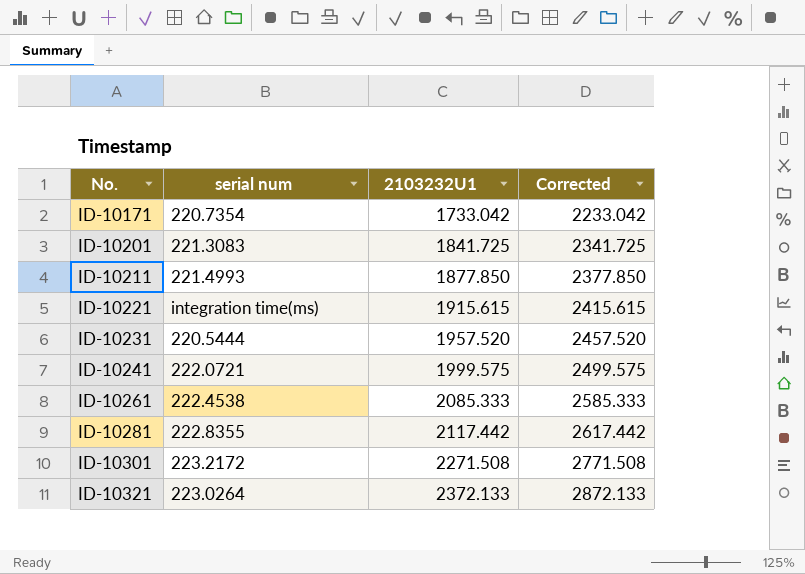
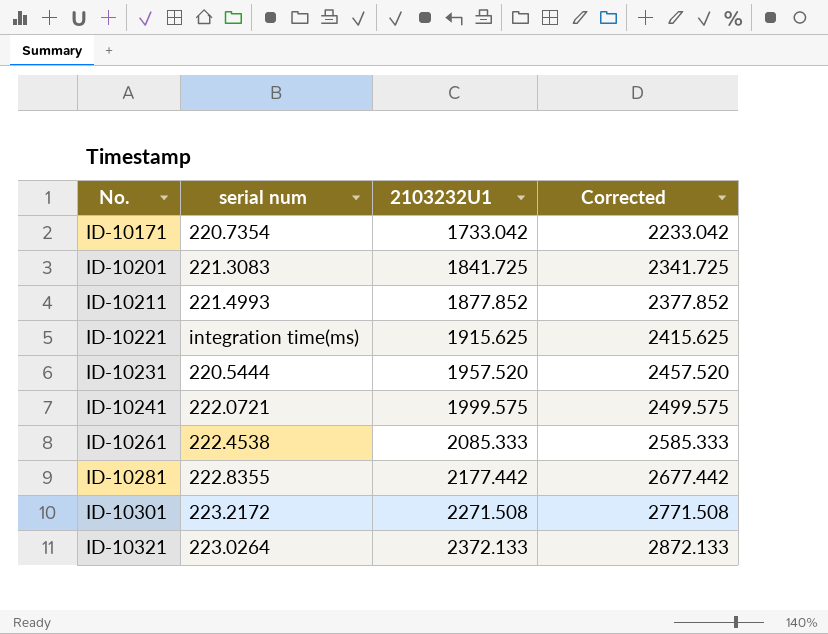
ID-10211 | 2103232U1: 1877.850 -> 1877.852
ID-10211 | Corrected: 2377.850 -> 2377.852
ID-10221 | 2103232U1: 1915.615 -> 1915.625
ID-10221 | Corrected: 2415.615 -> 2415.625
ID-10281 | 2103232U1: 2117.442 -> 2177.442
ID-10281 | Corrected: 2617.442 -> 2677.442

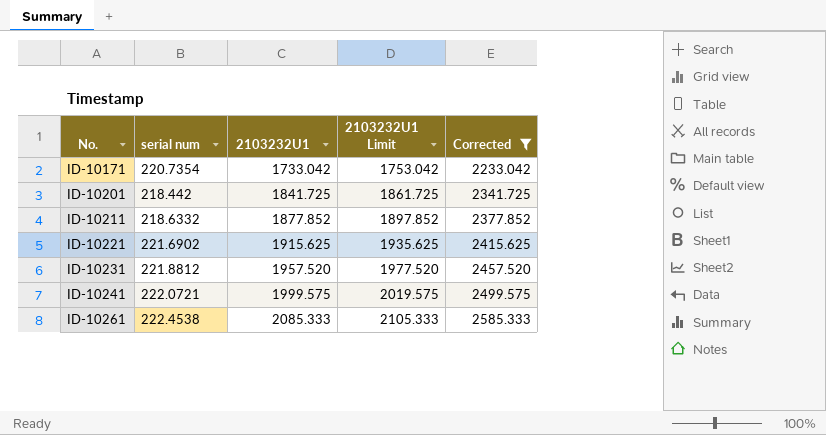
filter: none -> Corrected <= 2585.333
column 2103232U1 Limit | formula: none -> [2103232U1] + 20
ID-10201 | serial num: 221.3083 -> 218.442
ID-10211 | serial num: 221.4993 -> 218.6332
ID-10221 | serial num: integration time(ms) -> 221.6902
ID-10231 | serial num: 220.5444 -> 221.8812

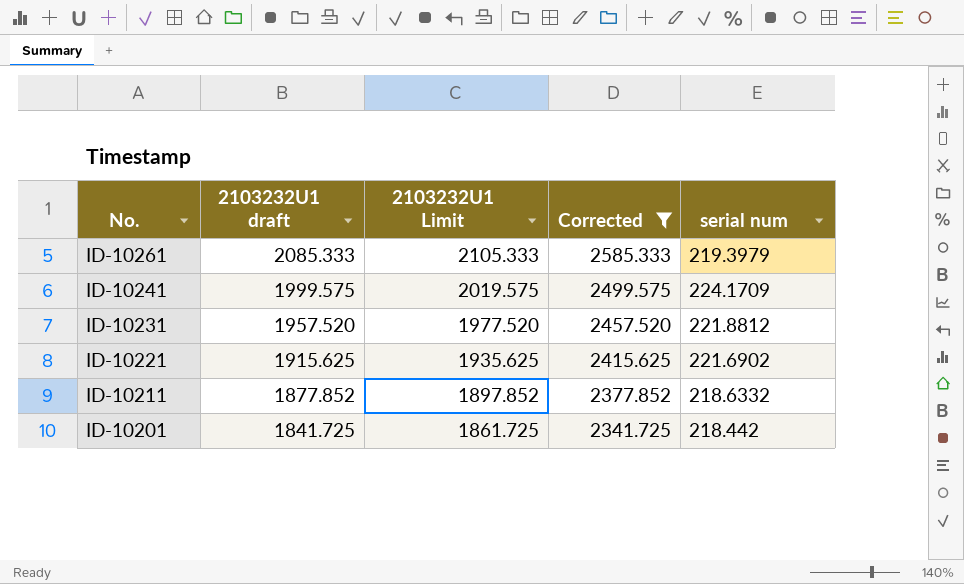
row order: No. ascending -> No. descending
column name: 2103232U1 -> 2103232U1 draft
column serial num | position: 2 -> 5
row ID-10171: 220.7354 | 1733.042 | 1753.042 | 2233.042 -> none
ID-10261 | serial num: 222.4538 -> 219.3979
ID-10241 | serial num: 222.0721 -> 224.1709

